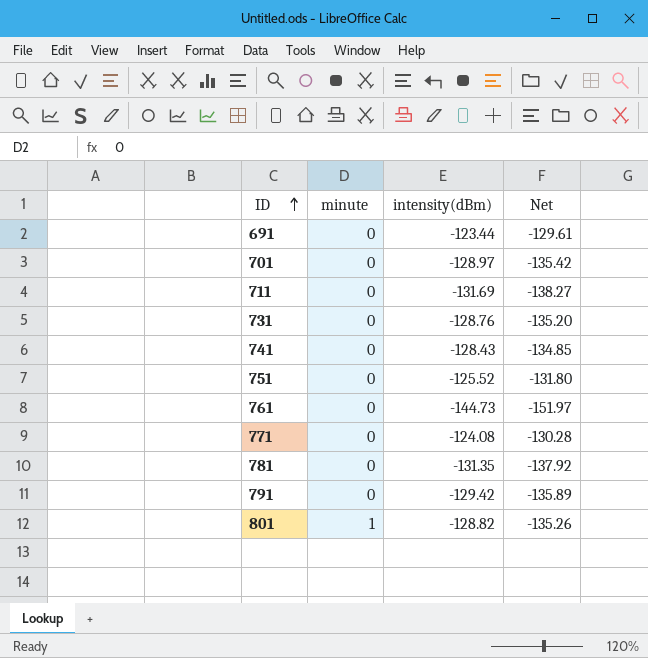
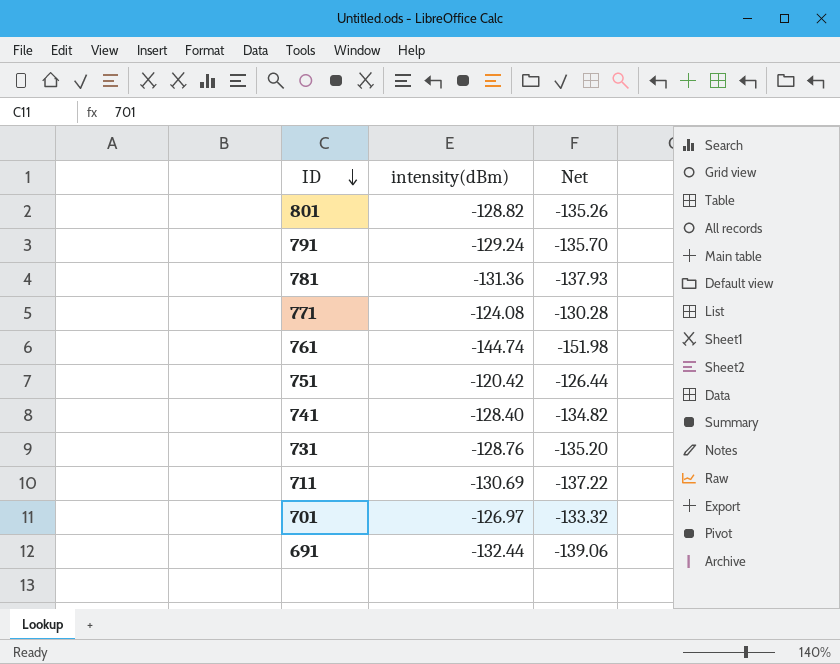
row order: ID ascending -> ID descending
column minute | position: 2 -> none
791 | intensity(dBm): -129.42 -> -129.24
791 | Net: -135.89 -> -135.70
781 | intensity(dBm): -131.35 -> -131.36
781 | Net: -137.92 -> -137.93
761 | intensity(dBm): -144.73 -> -144.74
761 | Net: -151.97 -> -151.98
751 | intensity(dBm): -125.52 -> -120.42
751 | Net: -131.80 -> -126.44
741 | intensity(dBm): -128.43 -> -128.40
741 | Net: -134.85 -> -134.82
711 | intensity(dBm): -131.69 -> -130.69
711 | Net: -138.27 -> -137.22
701 | intensity(dBm): -128.97 -> -126.97
701 | Net: -135.42 -> -133.32
691 | intensity(dBm): -123.44 -> -132.44
691 | Net: -129.61 -> -139.06

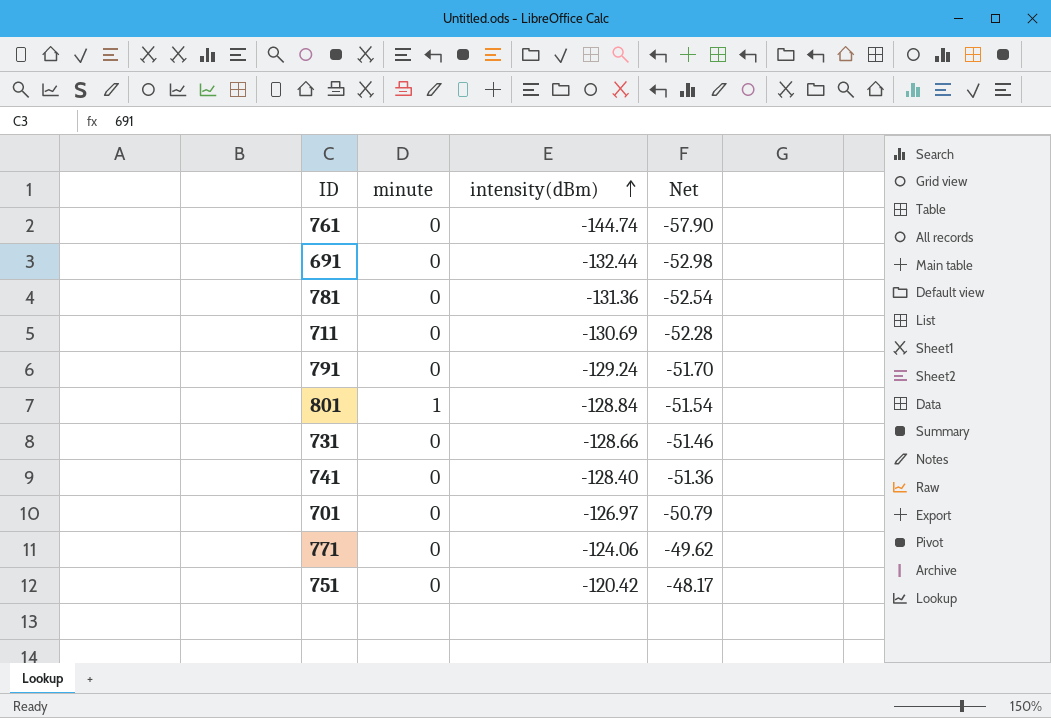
row order: ID descending -> intensity(dBm) ascending
column minute | position: none -> 2
column Net | formula: [intensity(dBm)] * 1.05 -> [intensity(dBm)] * 0.4
801 | intensity(dBm): -128.82 -> -128.84
731 | intensity(dBm): -128.76 -> -128.66
771 | intensity(dBm): -124.08 -> -124.06

